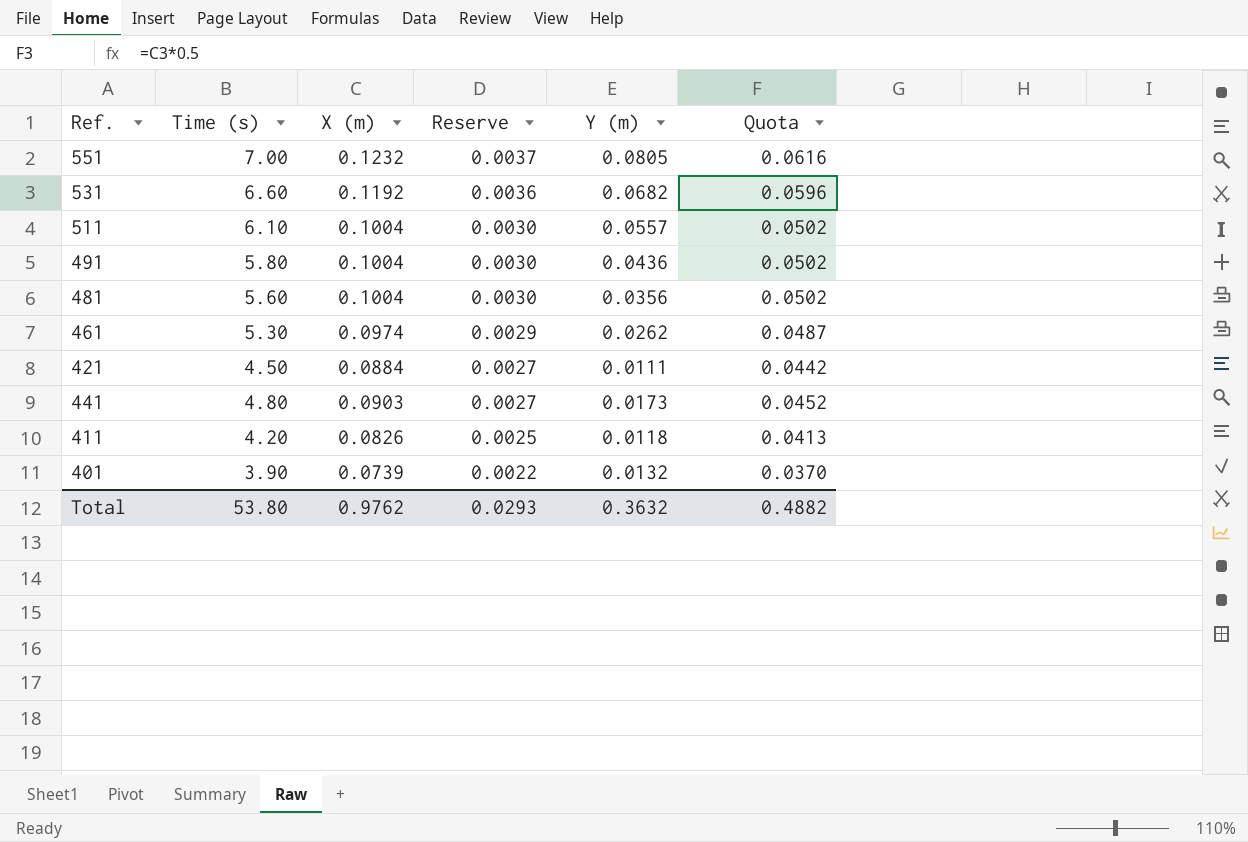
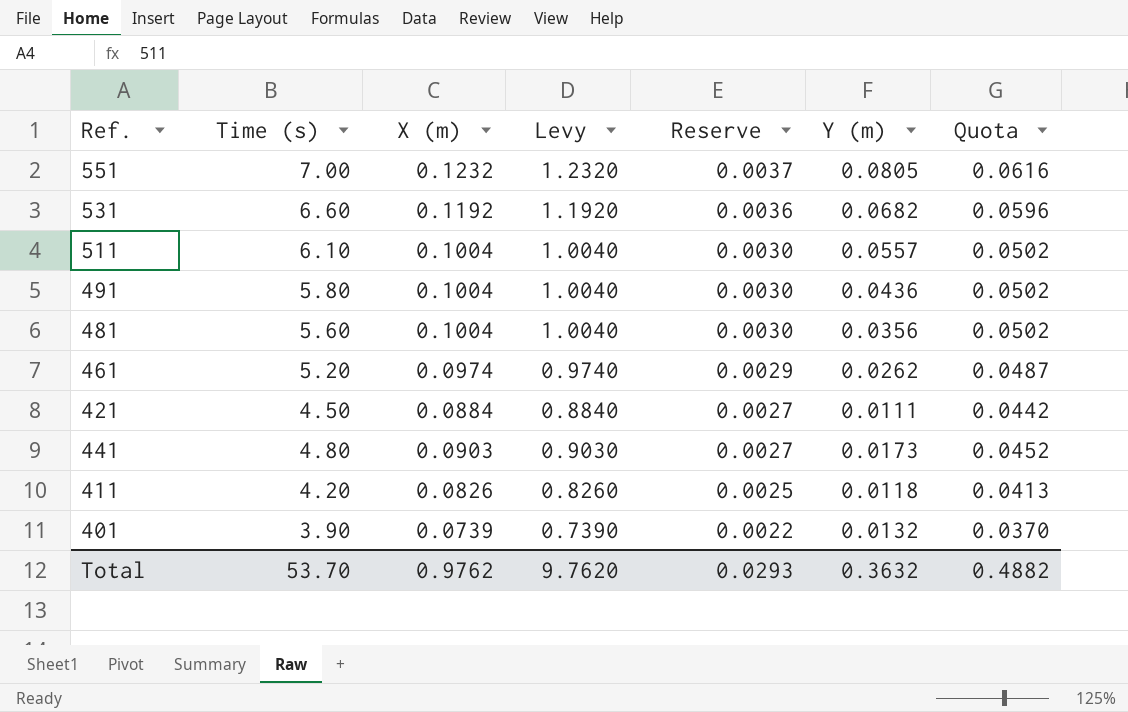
column Levy | formula: none -> [X (m)] * 10
461 | Time (s): 5.30 -> 5.20
Total | Time (s): 53.80 -> 53.70

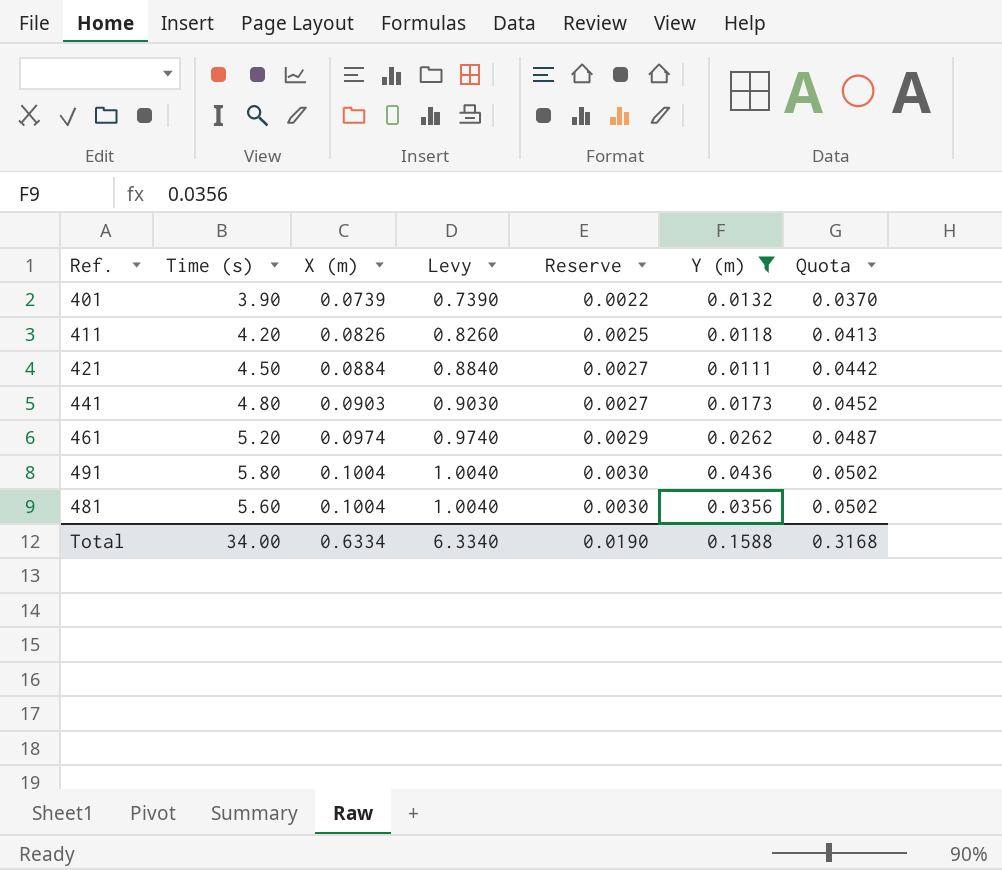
filter: none -> Y (m) <= 0.0436
row order: Reserve descending -> X (m) ascending
Total | Time (s): 53.70 -> 34.00
Total | X (m): 0.9762 -> 0.6334
Total | Levy: 9.7620 -> 6.3340
Total | Reserve: 0.0293 -> 0.0190
Total | Y (m): 0.3632 -> 0.1588
Total | Quota: 0.4882 -> 0.3168

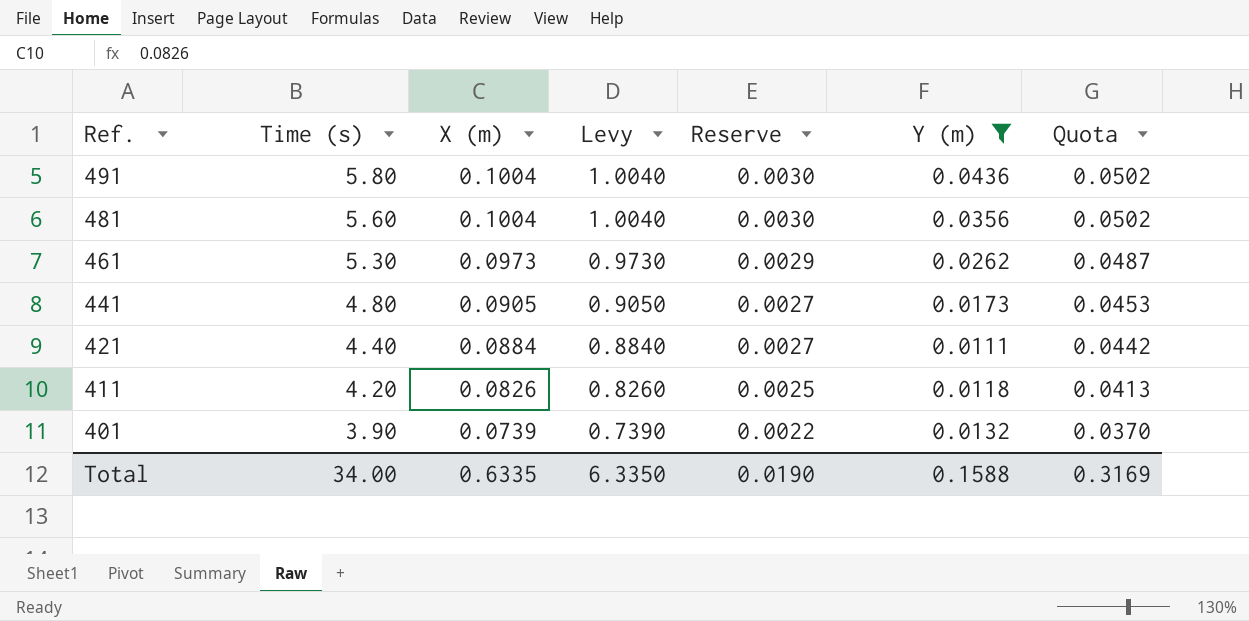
row order: X (m) ascending -> Ref. descending
461 | Time (s): 5.20 -> 5.30
461 | X (m): 0.0974 -> 0.0973
461 | Levy: 0.9740 -> 0.9730
441 | X (m): 0.0903 -> 0.0905
441 | Levy: 0.9030 -> 0.9050
441 | Quota: 0.0452 -> 0.0453
421 | Time (s): 4.50 -> 4.40
Total | X (m): 0.6334 -> 0.6335
Total | Levy: 6.3340 -> 6.3350
Total | Quota: 0.3168 -> 0.3169

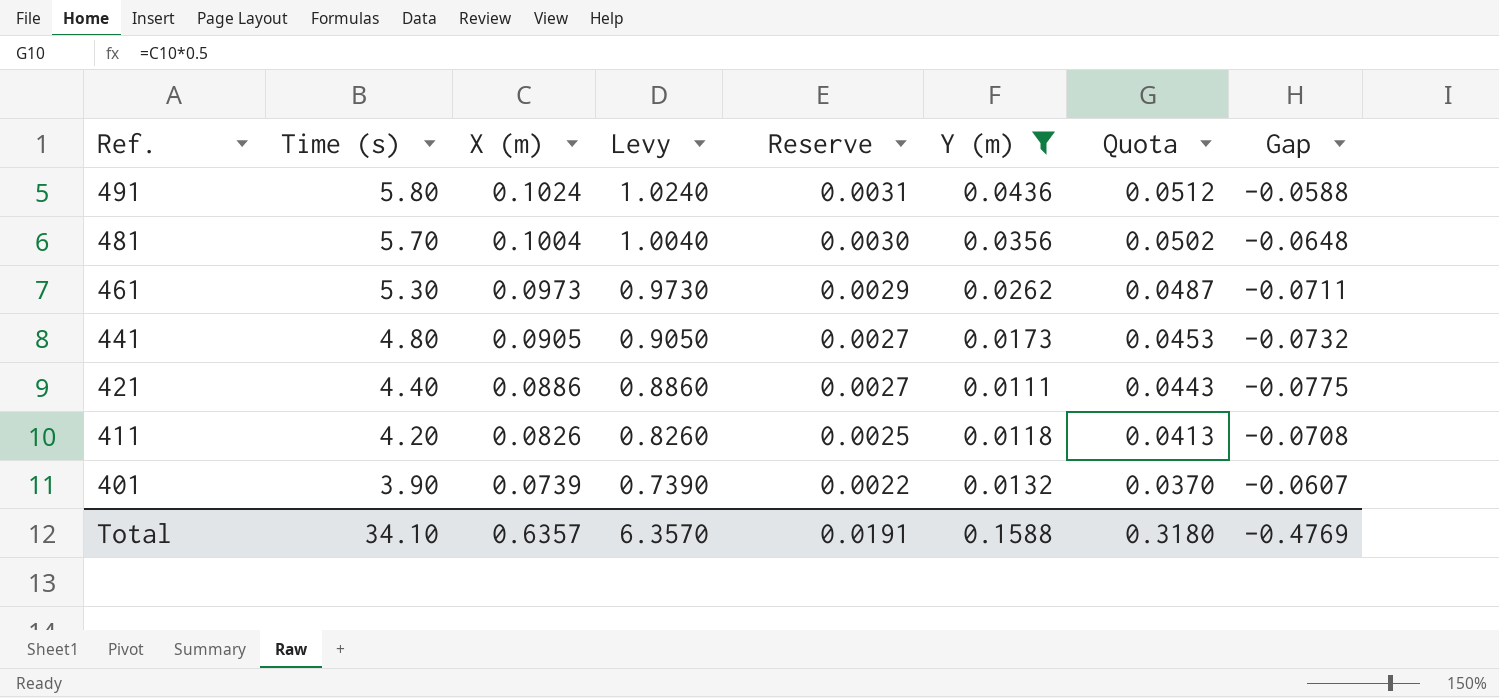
column Gap | formula: none -> [Y (m)] - [X (m)]
491 | X (m): 0.1004 -> 0.1024
491 | Levy: 1.0040 -> 1.0240
491 | Reserve: 0.0030 -> 0.0031
491 | Quota: 0.0502 -> 0.0512
481 | Time (s): 5.60 -> 5.70
421 | X (m): 0.0884 -> 0.0886
421 | Levy: 0.8840 -> 0.8860
421 | Quota: 0.0442 -> 0.0443
Total | Time (s): 34.00 -> 34.10
Total | X (m): 0.6335 -> 0.6357
Total | Levy: 6.3350 -> 6.3570
Total | Reserve: 0.0190 -> 0.0191
Total | Quota: 0.3169 -> 0.3180

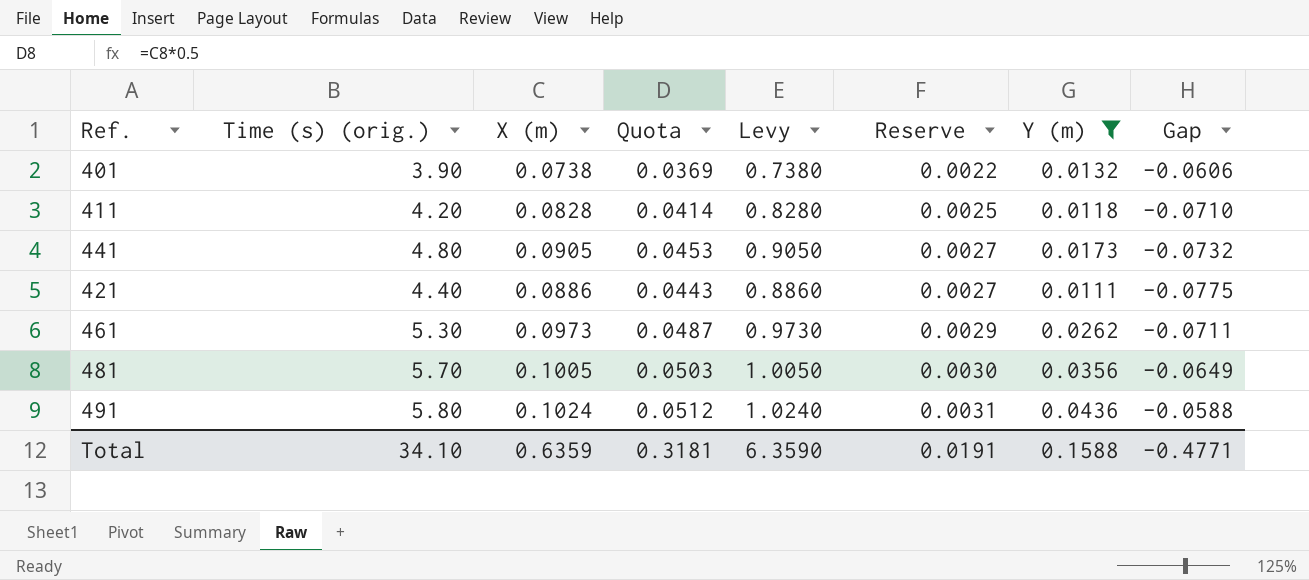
row order: Ref. descending -> Reserve ascending
column name: Time (s) -> Time (s) (orig.)
column Quota | position: 7 -> 4
401 | X (m): 0.0739 -> 0.0738
401 | Quota: 0.0370 -> 0.0369
401 | Levy: 0.7390 -> 0.7380
401 | Gap: -0.0607 -> -0.0606
411 | X (m): 0.0826 -> 0.0828
411 | Quota: 0.0413 -> 0.0414
411 | Levy: 0.8260 -> 0.8280
411 | Gap: -0.0708 -> -0.0710
481 | X (m): 0.1004 -> 0.1005
481 | Quota: 0.0502 -> 0.0503
481 | Levy: 1.0040 -> 1.0050
481 | Gap: -0.0648 -> -0.0649
Total | X (m): 0.6357 -> 0.6359
Total | Quota: 0.3180 -> 0.3181
Total | Levy: 6.3570 -> 6.3590
Total | Gap: -0.4769 -> -0.4771

